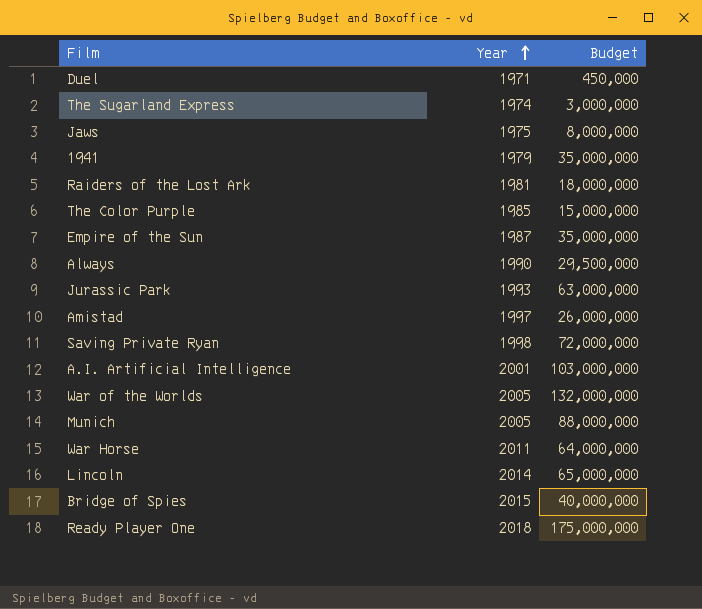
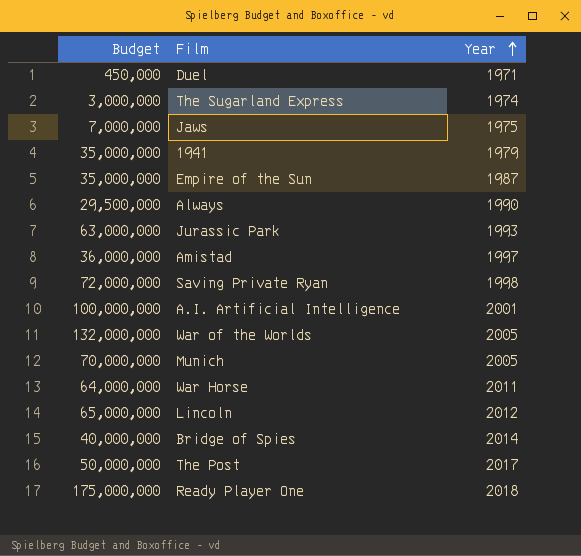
column Budget | position: 3 -> 1
row Raiders of the Lost Ark: 1981 | 18,000,000 -> none
row The Color Purple: 1985 | 15,000,000 -> none
Jaws | Budget: 8,000,000 -> 7,000,000
Amistad | Budget: 26,000,000 -> 36,000,000
A.I. Artificial Intelligence | Budget: 103,000,000 -> 100,000,000
Munich | Budget: 88,000,000 -> 70,000,000
Lincoln | Year: 2014 -> 2012
Bridge of Spies | Year: 2015 -> 2014
row The Post: none -> 50,000,000 | 2017

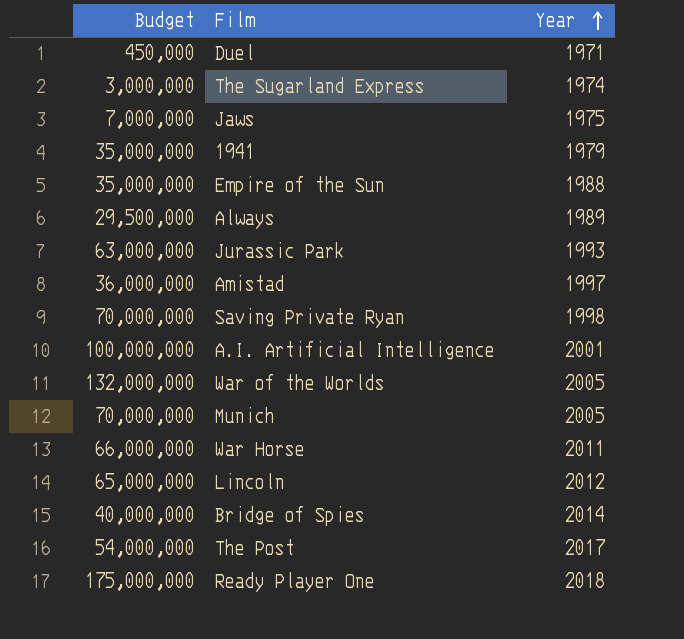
Empire of the Sun | Year: 1987 -> 1988
Always | Year: 1990 -> 1989
Saving Private Ryan | Budget: 72,000,000 -> 70,000,000
War Horse | Budget: 64,000,000 -> 66,000,000
The Post | Budget: 50,000,000 -> 54,000,000

